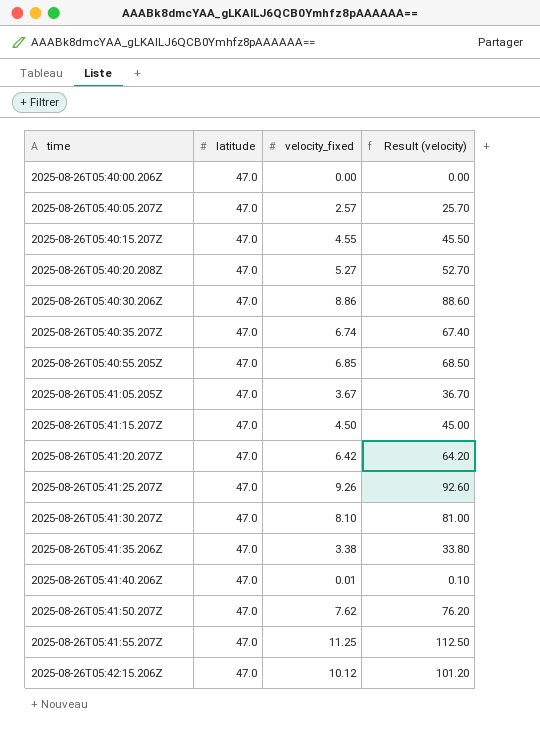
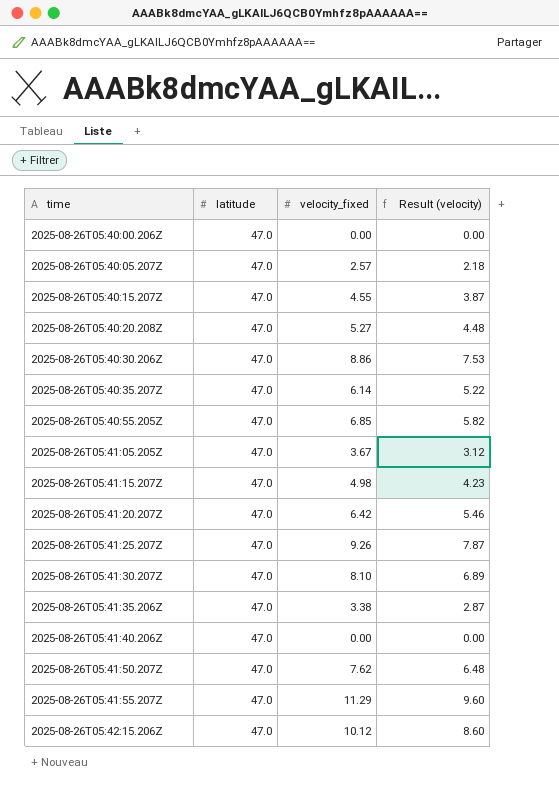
column Result (velocity) | formula: [velocity_fixed] * 10 -> [velocity_fixed] * 0.85
2025-08-26T05:40:35.207Z | velocity_fixed: 6.74 -> 6.14
2025-08-26T05:41:15.207Z | velocity_fixed: 4.50 -> 4.98
2025-08-26T05:41:40.206Z | velocity_fixed: 0.01 -> 0.00
2025-08-26T05:41:55.207Z | velocity_fixed: 11.25 -> 11.29

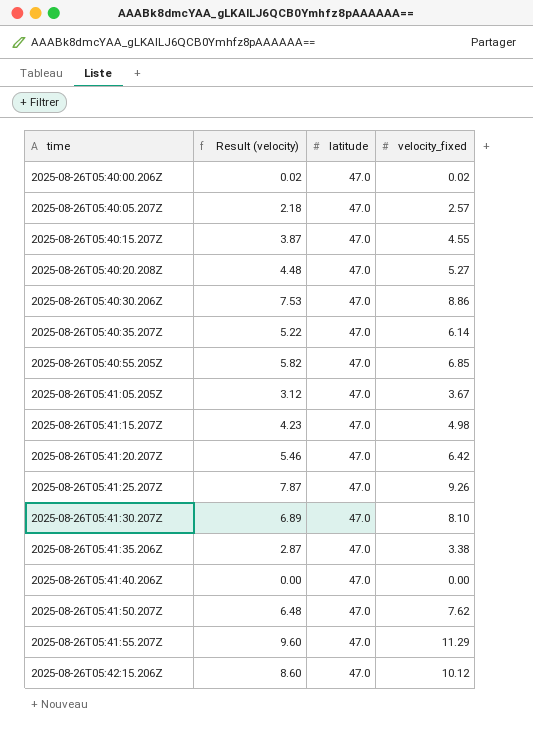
column Result (velocity) | position: 4 -> 2
2025-08-26T05:40:00.206Z | Result (velocity): 0.00 -> 0.02
2025-08-26T05:40:00.206Z | velocity_fixed: 0.00 -> 0.02

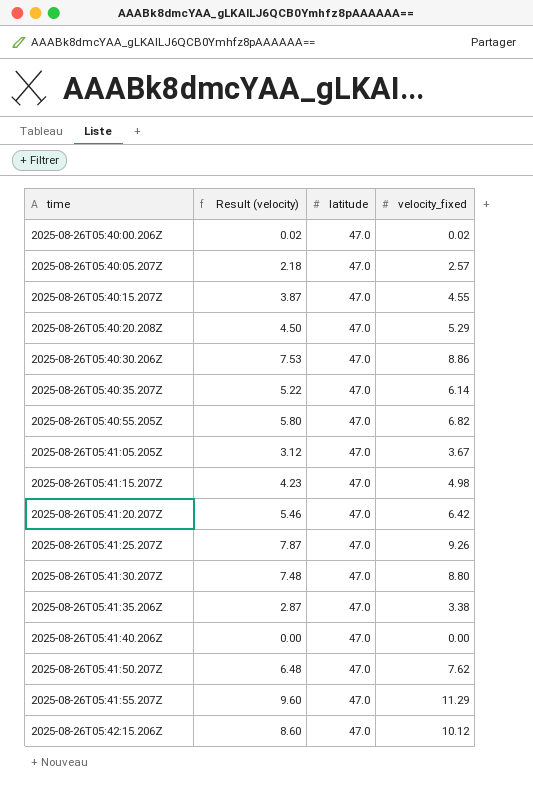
2025-08-26T05:40:20.208Z | Result (velocity): 4.48 -> 4.50
2025-08-26T05:40:20.208Z | velocity_fixed: 5.27 -> 5.29
2025-08-26T05:40:55.205Z | Result (velocity): 5.82 -> 5.80
2025-08-26T05:40:55.205Z | velocity_fixed: 6.85 -> 6.82
2025-08-26T05:41:30.207Z | Result (velocity): 6.89 -> 7.48
2025-08-26T05:41:30.207Z | velocity_fixed: 8.10 -> 8.80

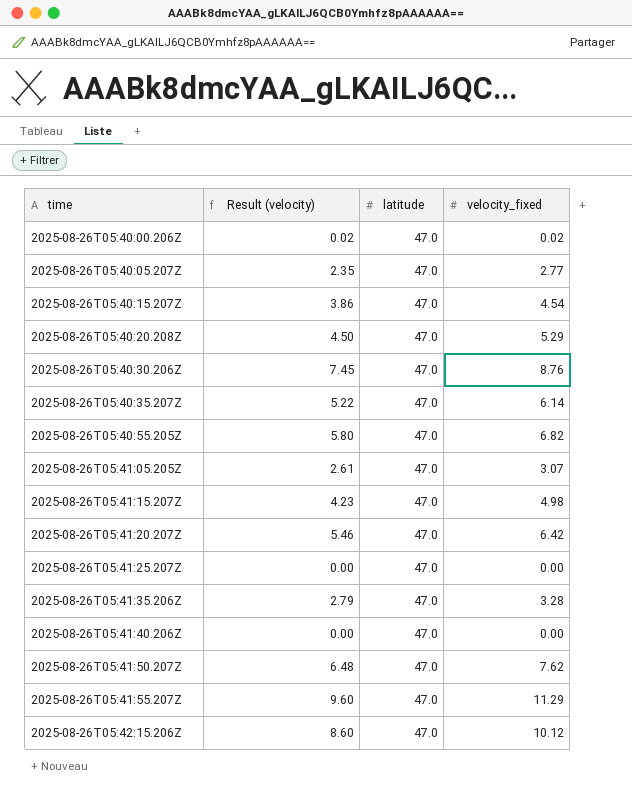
row 2025-08-26T05:41:30.207Z: 7.48 | 47.0 | 8.80 -> none
2025-08-26T05:40:05.207Z | Result (velocity): 2.18 -> 2.35
2025-08-26T05:40:05.207Z | velocity_fixed: 2.57 -> 2.77
2025-08-26T05:40:15.207Z | Result (velocity): 3.87 -> 3.86
2025-08-26T05:40:15.207Z | velocity_fixed: 4.55 -> 4.54
2025-08-26T05:40:30.206Z | Result (velocity): 7.53 -> 7.45
2025-08-26T05:40:30.206Z | velocity_fixed: 8.86 -> 8.76
2025-08-26T05:41:05.205Z | Result (velocity): 3.12 -> 2.61
2025-08-26T05:41:05.205Z | velocity_fixed: 3.67 -> 3.07
2025-08-26T05:41:25.207Z | Result (velocity): 7.87 -> 0.00
2025-08-26T05:41:25.207Z | velocity_fixed: 9.26 -> 0.00
2025-08-26T05:41:35.206Z | Result (velocity): 2.87 -> 2.79
2025-08-26T05:41:35.206Z | velocity_fixed: 3.38 -> 3.28

